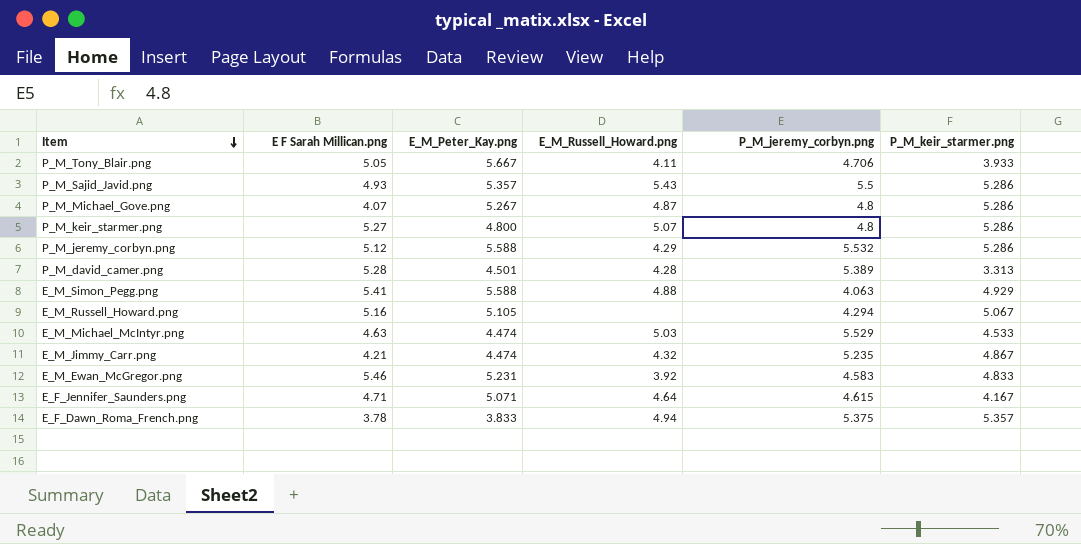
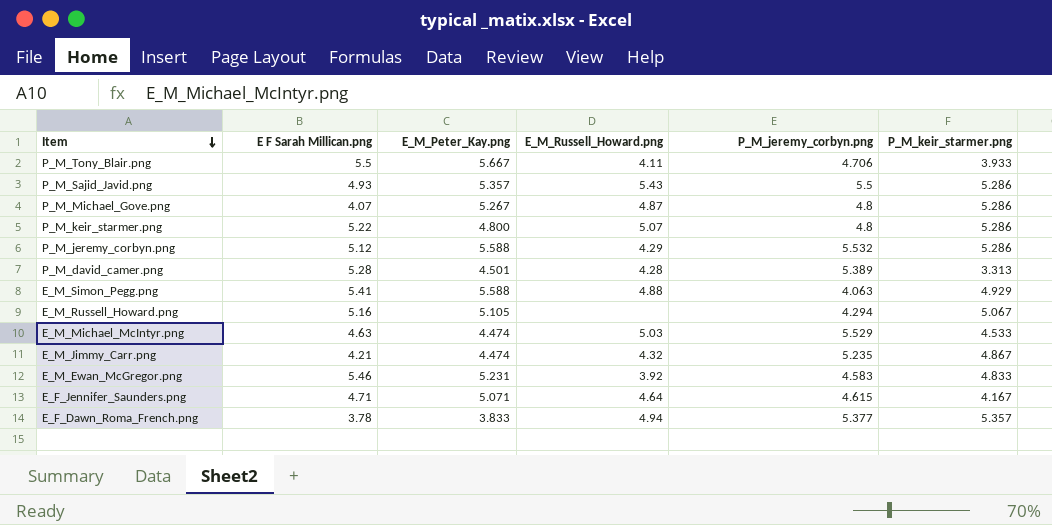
P_M_Tony_Blair.png | E F Sarah Millican.png: 5.05 -> 5.5
P_M_keir_starmer.png | E F Sarah Millican.png: 5.27 -> 5.22
E_F_Dawn_Roma_French.png | P_M_jeremy_corbyn.png: 5.375 -> 5.377

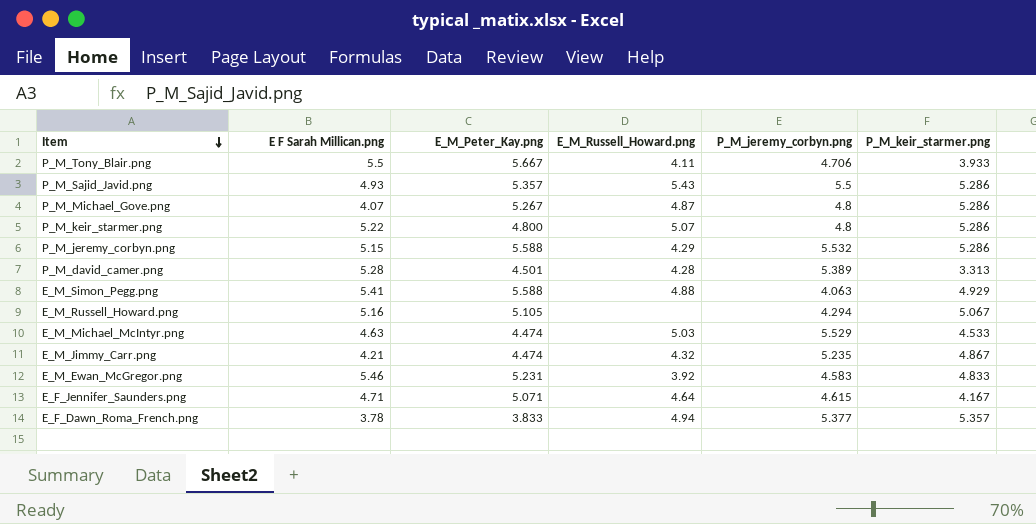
P_M_jeremy_corbyn.png | E F Sarah Millican.png: 5.12 -> 5.15

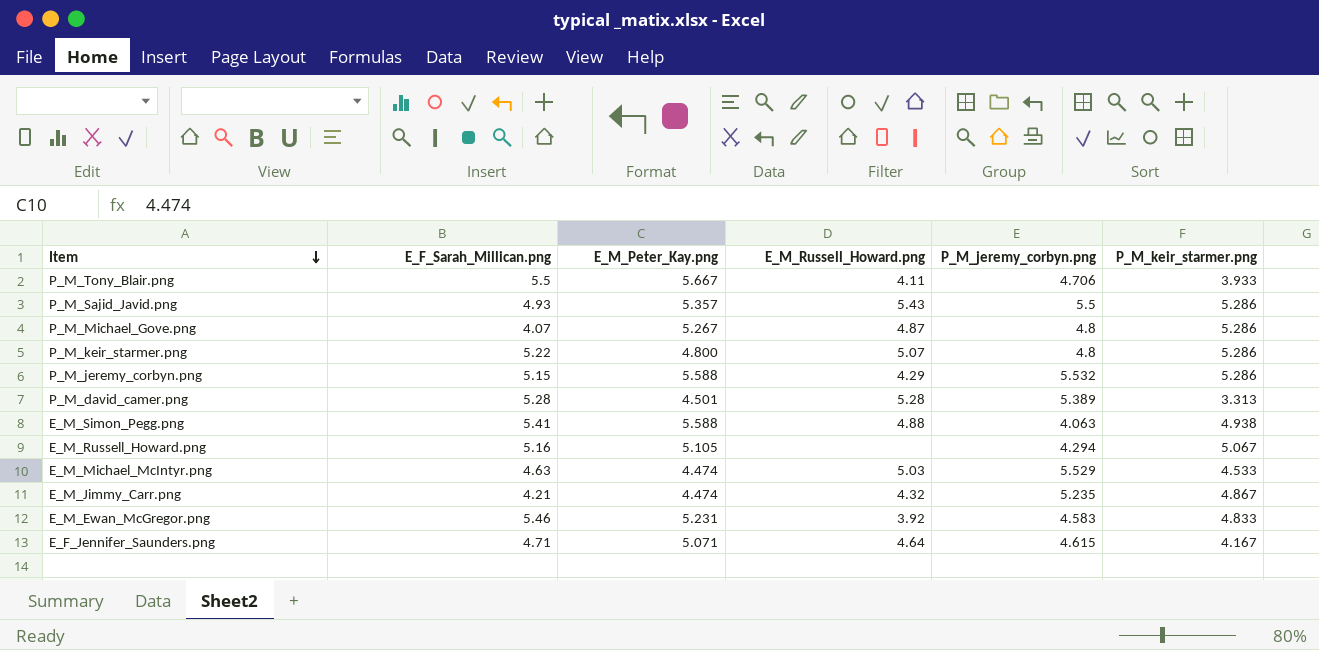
column name: E F Sarah Millican.png -> E_F_Sarah_Millican.png
row E_F_Dawn_Roma_French.png: 3.78 | 3.833 | 4.94 | 5.377 | 5.357 -> none
P_M_david_camer.png | E_M_Russell_Howard.png: 4.28 -> 5.28
E_M_Simon_Pegg.png | P_M_keir_starmer.png: 4.929 -> 4.938

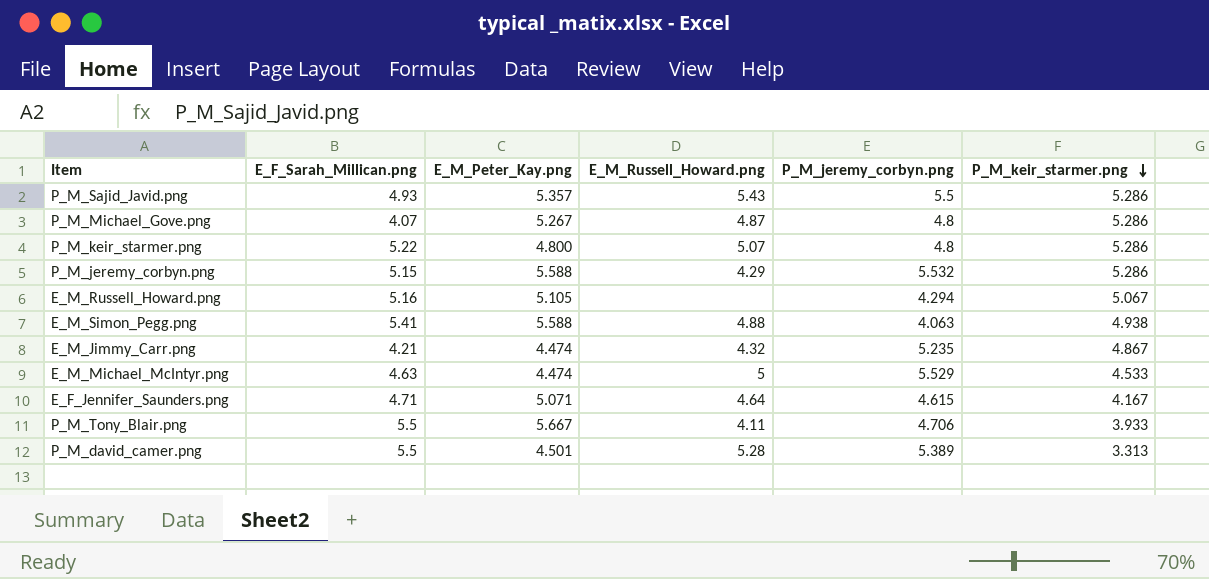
row order: Item descending -> P_M_keir_starmer.png descending
row E_M_Ewan_McGregor.png: 5.46 | 5.231 | 3.92 | 4.583 | 4.833 -> none
E_M_Michael_McIntyr.png | E_M_Russell_Howard.png: 5.03 -> 5
P_M_david_camer.png | E_F_Sarah_Millican.png: 5.28 -> 5.5

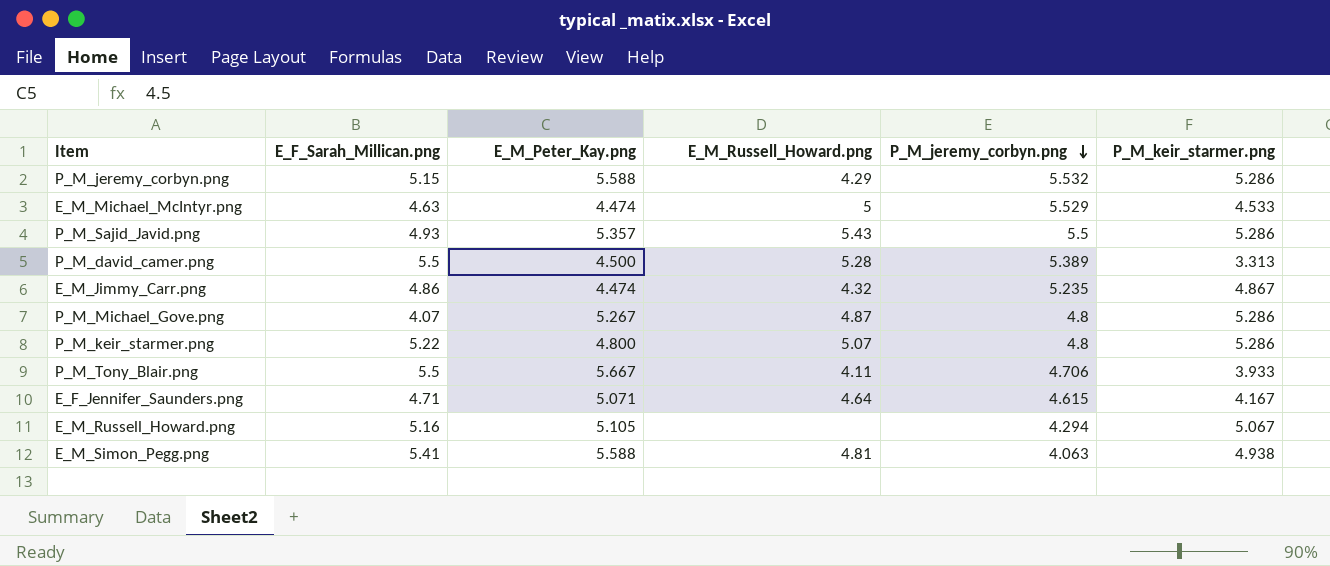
row order: P_M_keir_starmer.png descending -> P_M_jeremy_corbyn.png descending
P_M_david_camer.png | E_M_Peter_Kay.png: 4.501 -> 4.500
E_M_Jimmy_Carr.png | E_F_Sarah_Millican.png: 4.21 -> 4.86
E_M_Simon_Pegg.png | E_M_Russell_Howard.png: 4.88 -> 4.81

